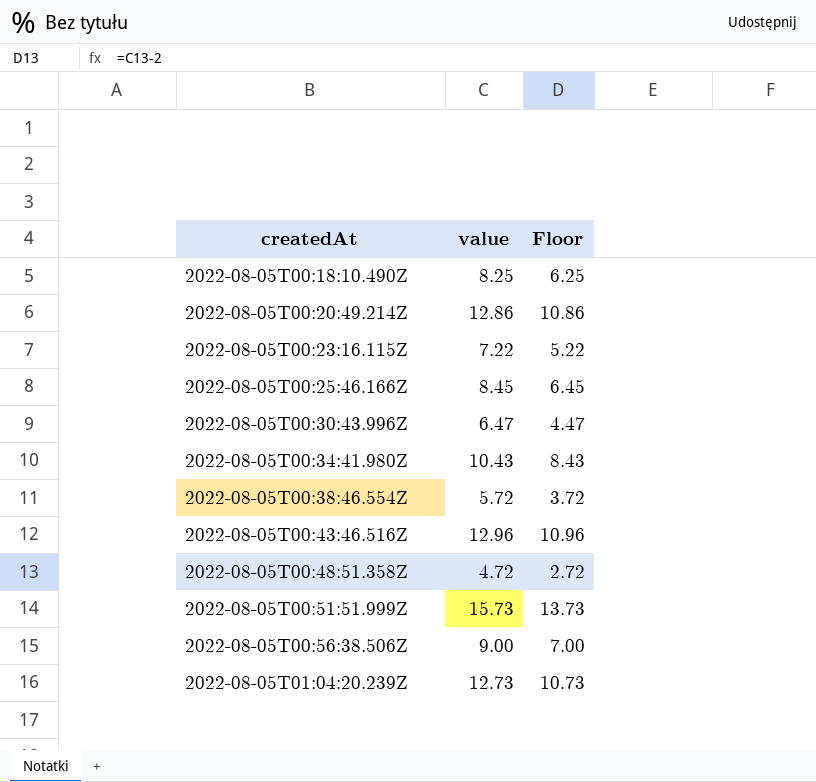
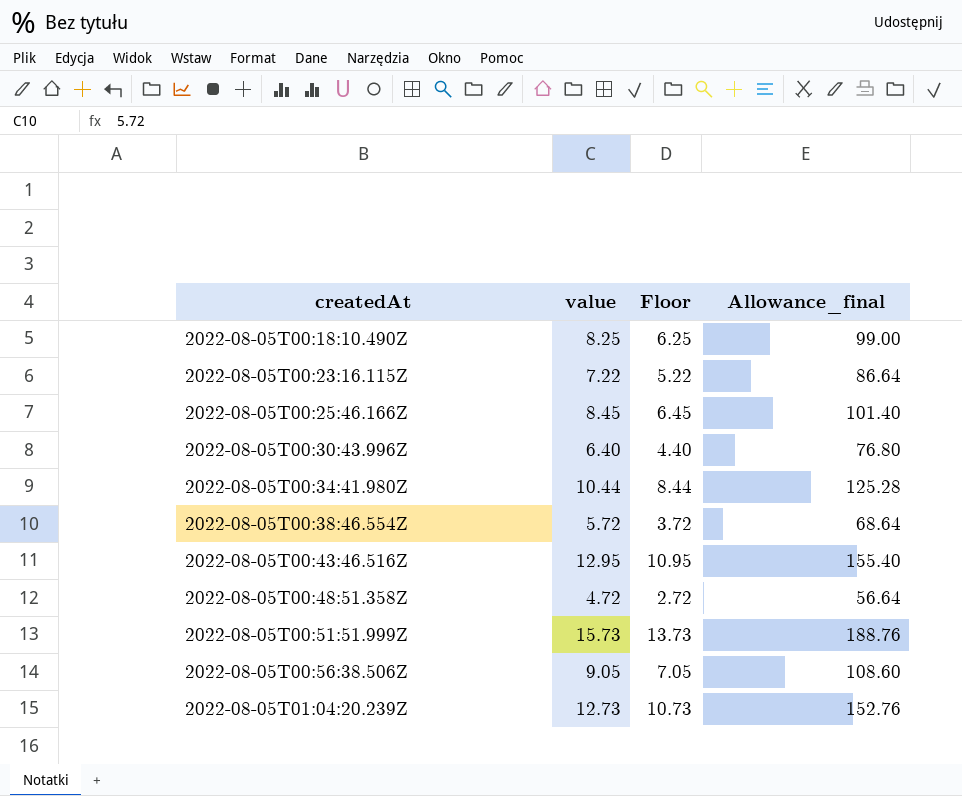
column Allowance_final | formula: none -> [value] * 12
row 2022-08-05T00:20:49.214Z: 12.86 | 10.86 -> none
2022-08-05T00:30:43.996Z | value: 6.47 -> 6.40
2022-08-05T00:30:43.996Z | Floor: 4.47 -> 4.40
2022-08-05T00:34:41.980Z | value: 10.43 -> 10.44
2022-08-05T00:34:41.980Z | Floor: 8.43 -> 8.44
2022-08-05T00:43:46.516Z | value: 12.96 -> 12.95
2022-08-05T00:43:46.516Z | Floor: 10.96 -> 10.95
2022-08-05T00:56:38.506Z | value: 9.00 -> 9.05
2022-08-05T00:56:38.506Z | Floor: 7.00 -> 7.05

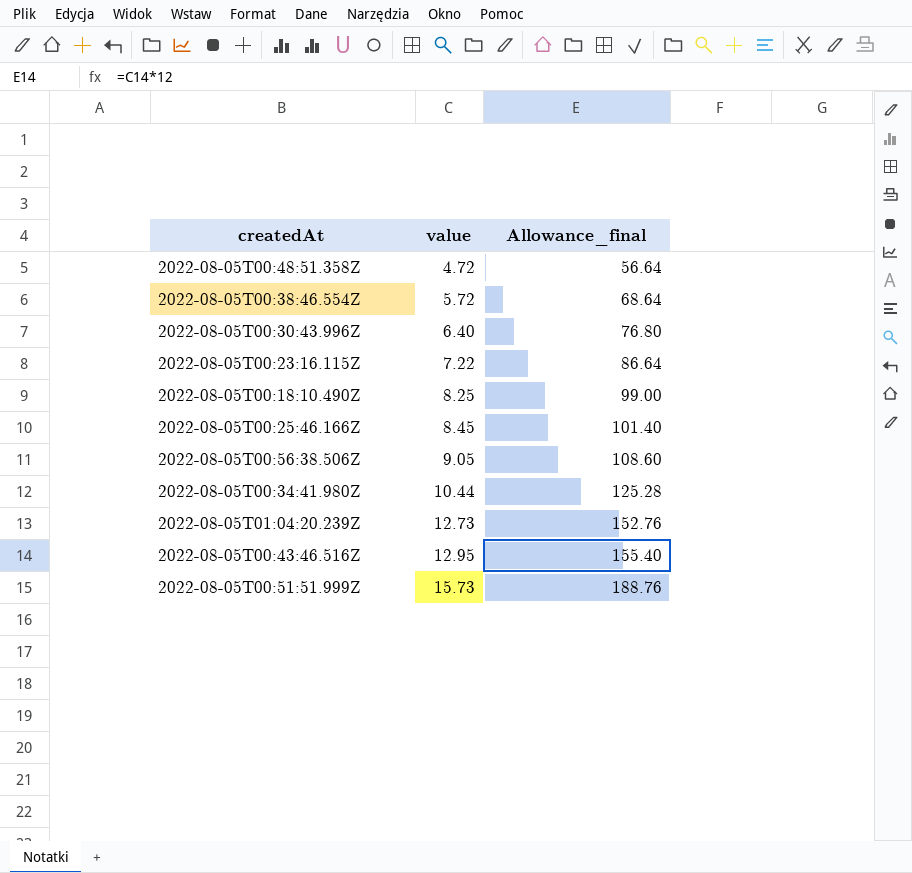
row order: createdAt ascending -> value ascending
column Floor | formula: [value] - 2 -> none

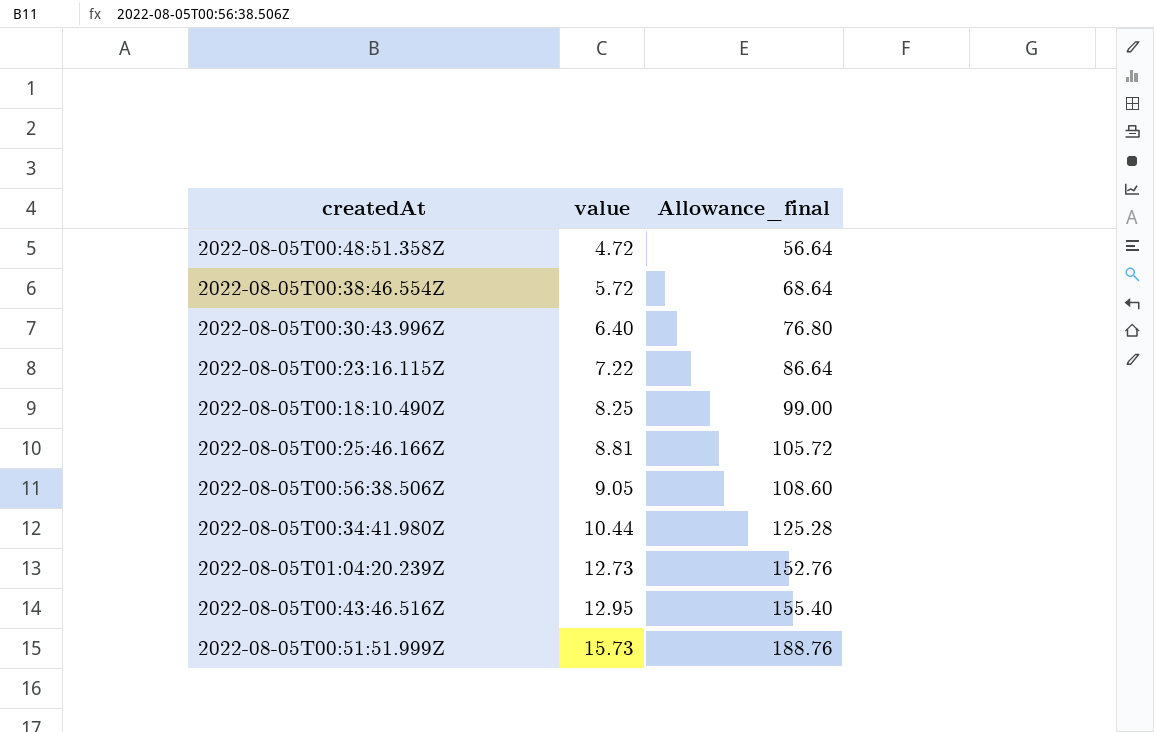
2022-08-05T00:25:46.166Z | value: 8.45 -> 8.81
2022-08-05T00:25:46.166Z | Allowance_final: 101.40 -> 105.72

